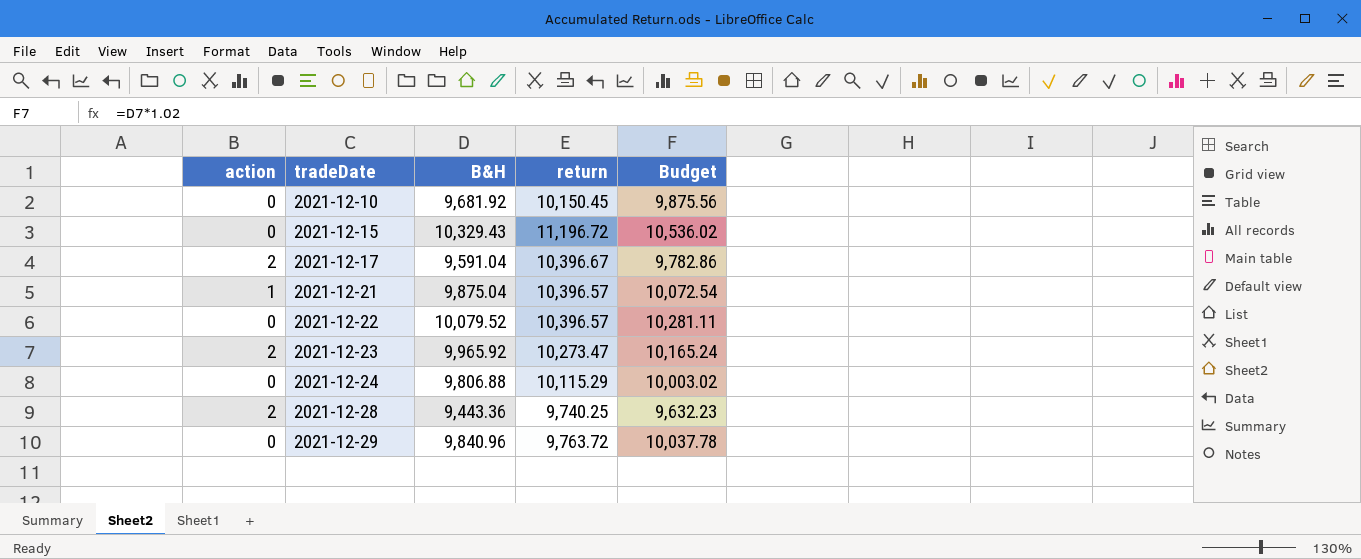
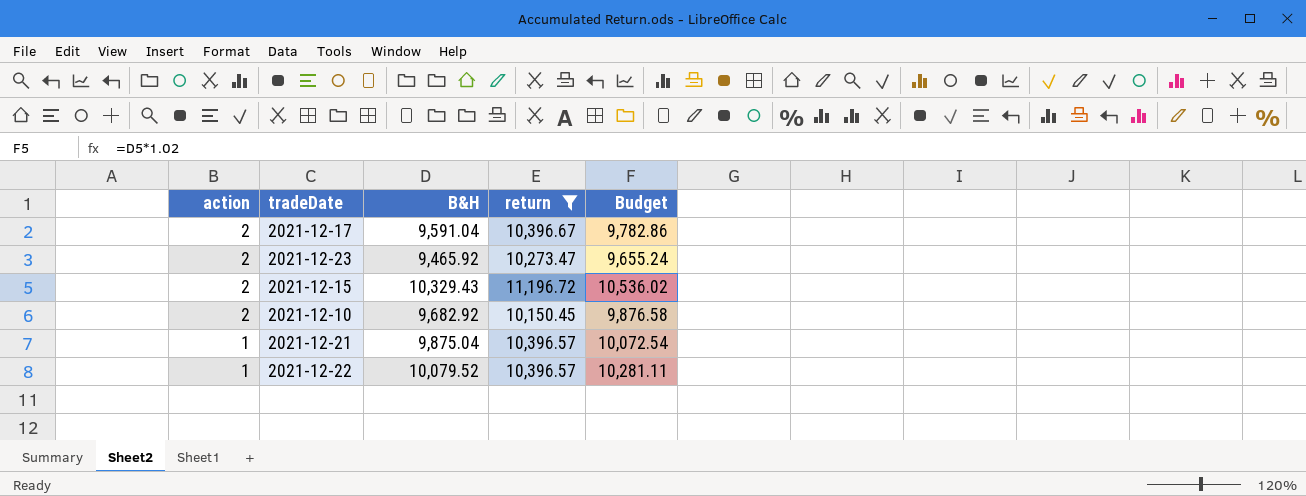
filter: none -> return >= 10,150.45
row order: tradeDate ascending -> action descending
2021-12-23 | B&H: 9,965.92 -> 9,465.92
2021-12-23 | Budget: 10,165.24 -> 9,655.24
2021-12-15 | action: 0 -> 2
2021-12-10 | action: 0 -> 2
2021-12-10 | B&H: 9,681.92 -> 9,682.92
2021-12-10 | Budget: 9,875.56 -> 9,876.58
2021-12-22 | action: 0 -> 1

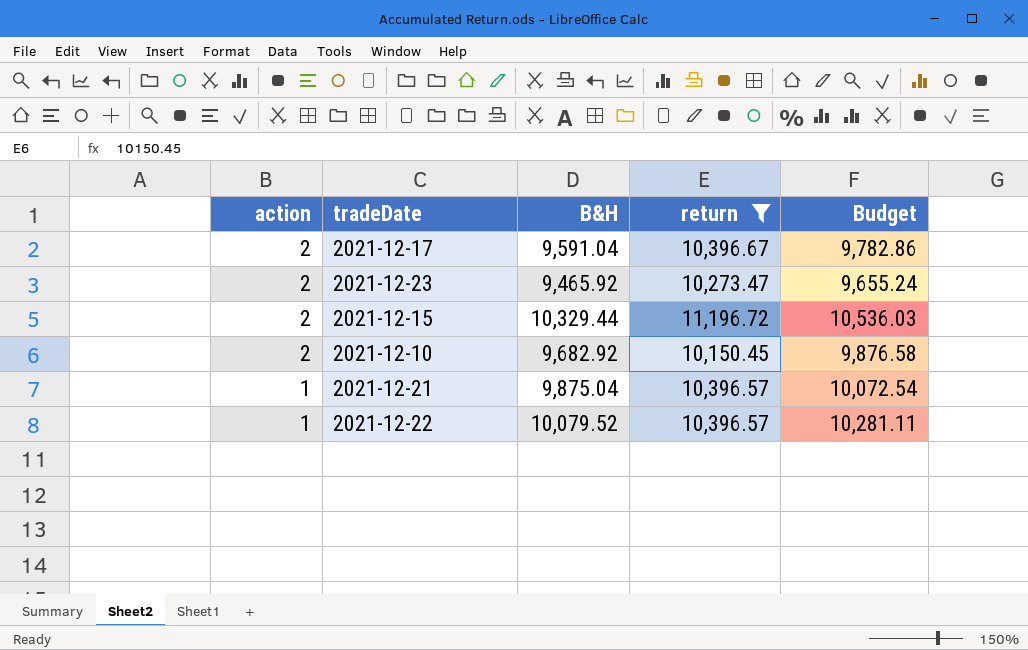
2021-12-15 | B&H: 10,329.43 -> 10,329.44
2021-12-15 | Budget: 10,536.02 -> 10,536.03

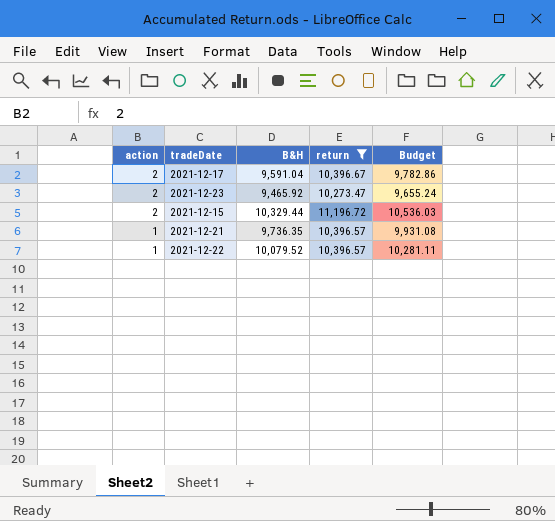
row 2021-12-10: 2 | 9,682.92 | 10,150.45 | 9,876.58 -> none
2021-12-21 | B&H: 9,875.04 -> 9,736.35
2021-12-21 | Budget: 10,072.54 -> 9,931.08

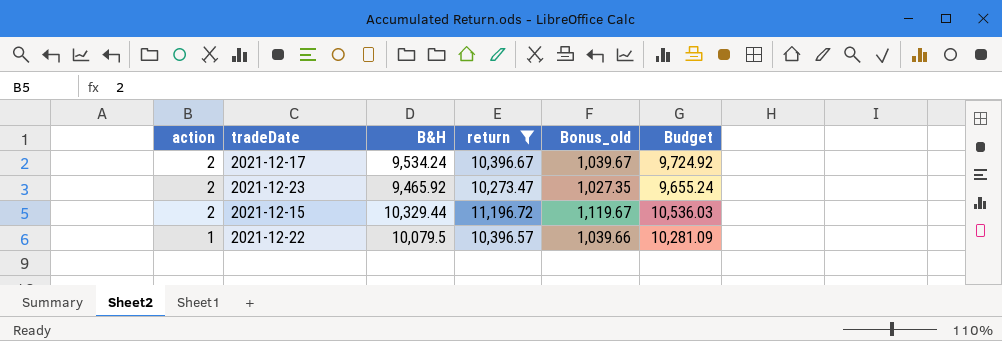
column Bonus_old | formula: none -> [return] * 0.1
row 2021-12-21: 1 | 9,736.35 | 10,396.57 | 9,931.08 -> none
2021-12-17 | B&H: 9,591.04 -> 9,534.24
2021-12-17 | Budget: 9,782.86 -> 9,724.92
2021-12-22 | B&H: 10,079.52 -> 10,079.5
2021-12-22 | Budget: 10,281.11 -> 10,281.09

